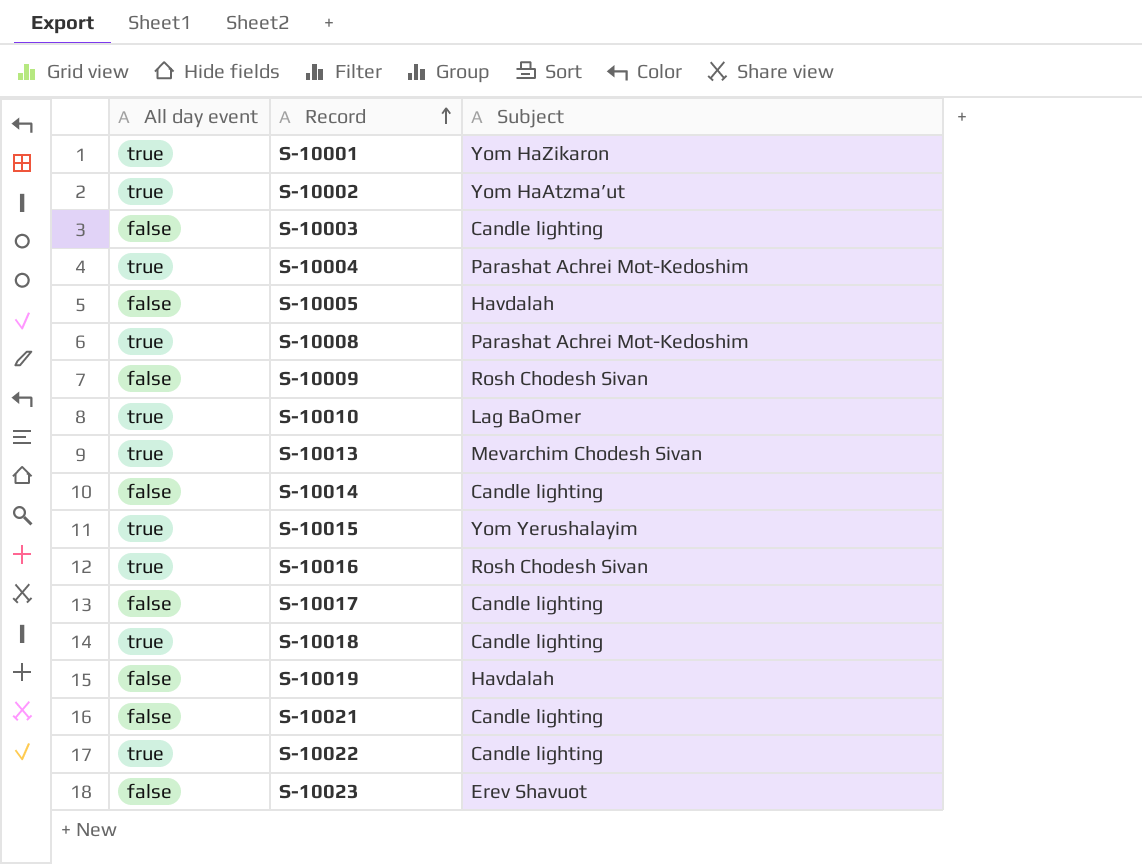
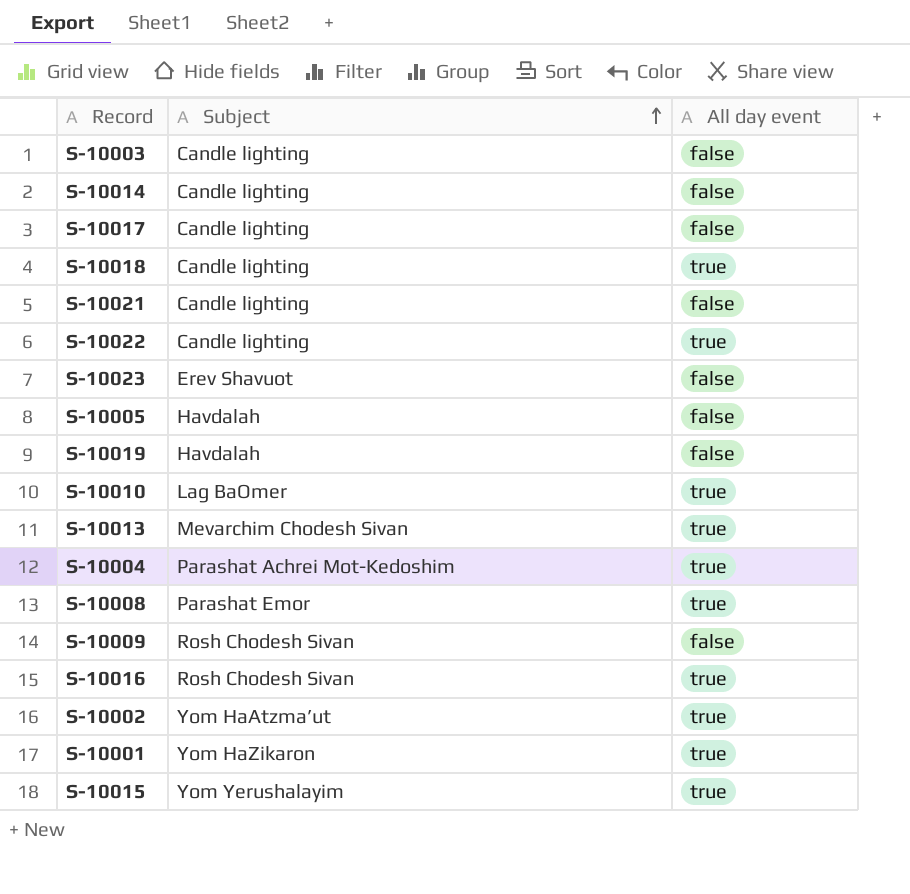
row order: Record ascending -> Subject ascending
column All day event | position: 1 -> 3
S-10008 | Subject: Parashat Achrei Mot-Kedoshim -> Parashat Emor

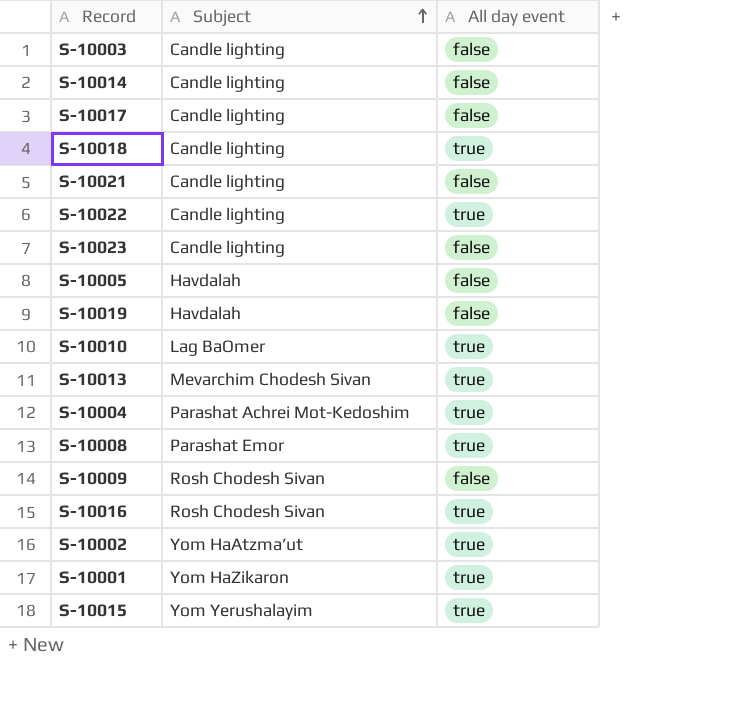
S-10023 | Subject: Erev Shavuot -> Candle lighting

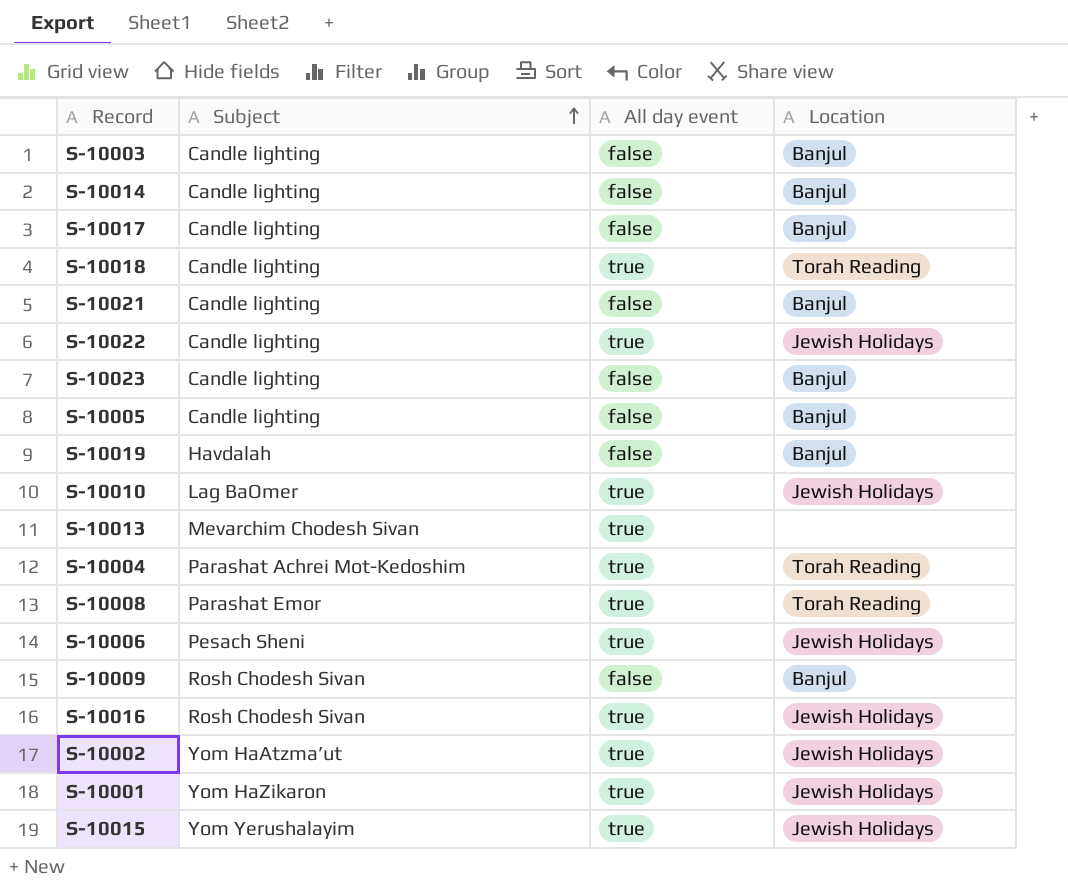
column Location | position: none -> 4
S-10005 | Subject: Havdalah -> Candle lighting
row S-10006: none -> Pesach Sheni | true | Jewish Holidays

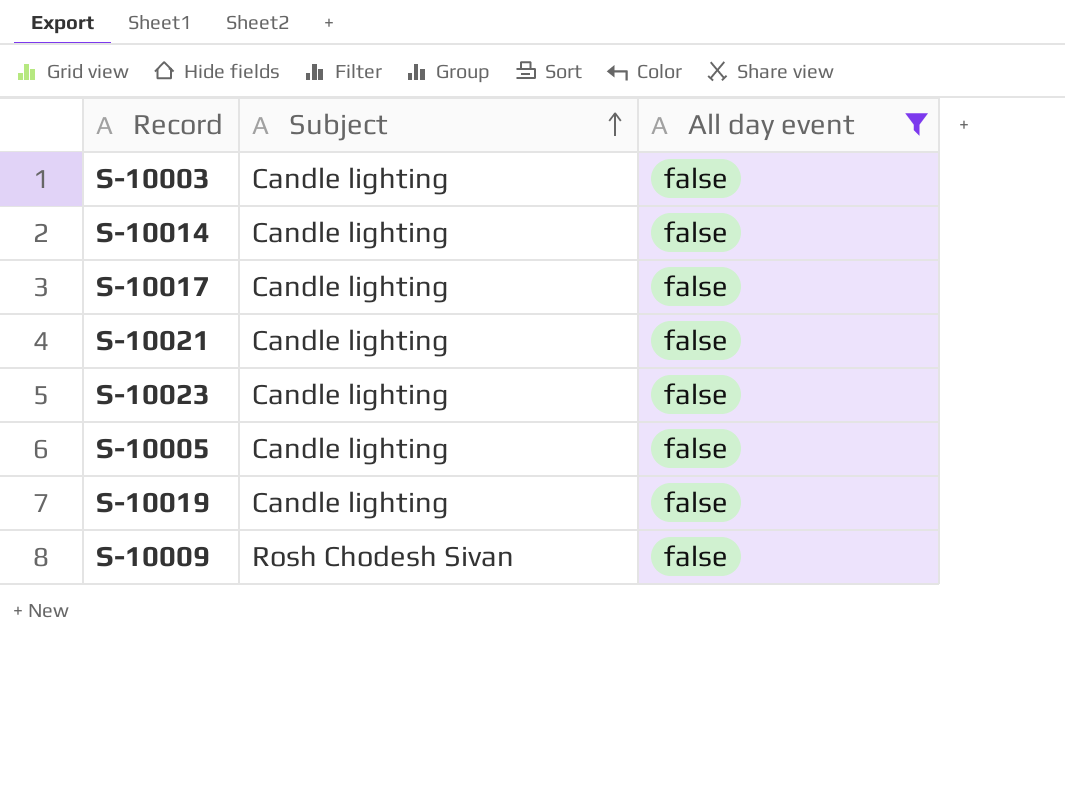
filter: none -> All day event = false
column Location | position: 4 -> none
S-10019 | Subject: Havdalah -> Candle lighting

